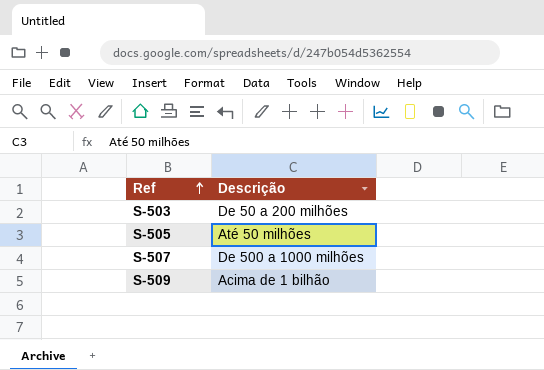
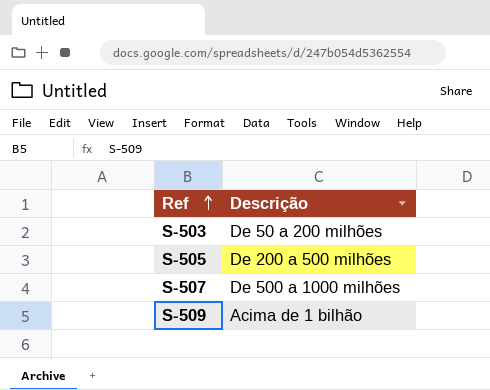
S-505 | Descrição: Até 50 milhões -> De 200 a 500 milhões

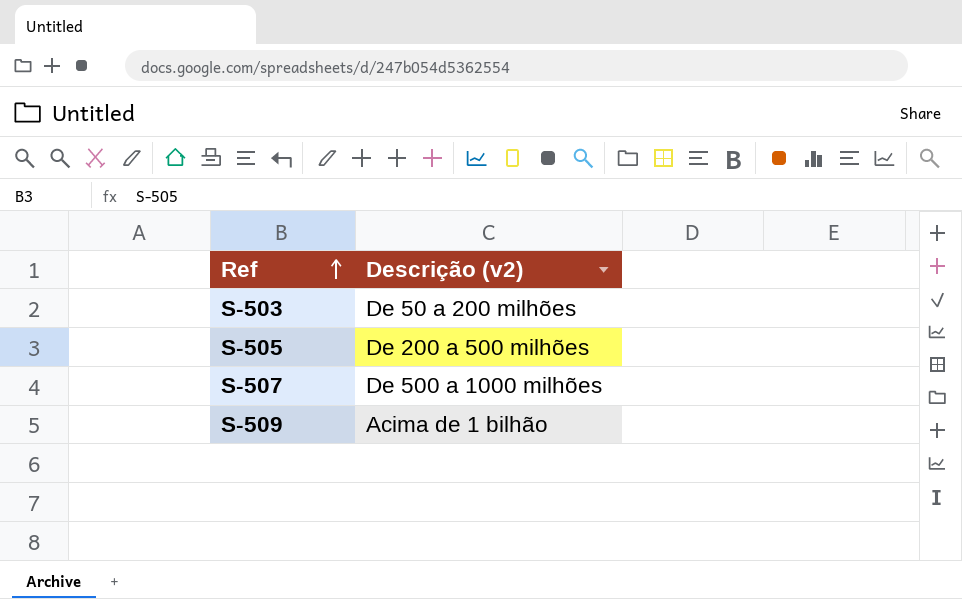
column name: Descrição -> Descrição (v2)

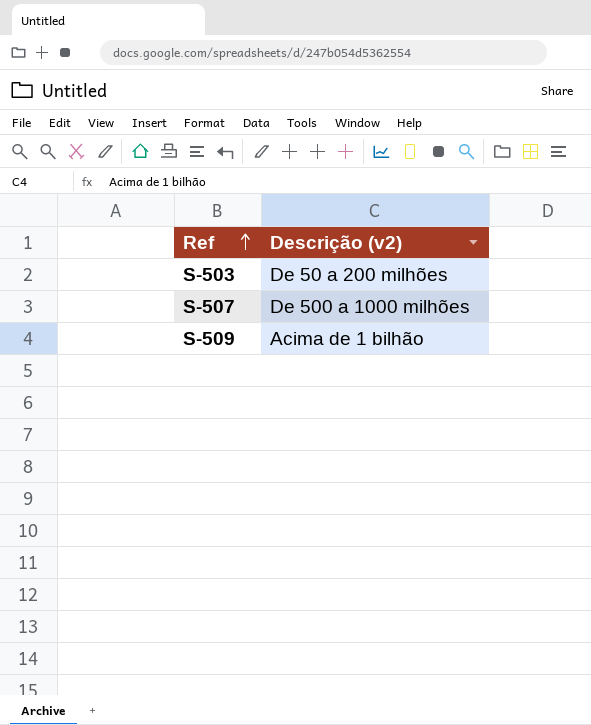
row S-505: De 200 a 500 milhões -> none

